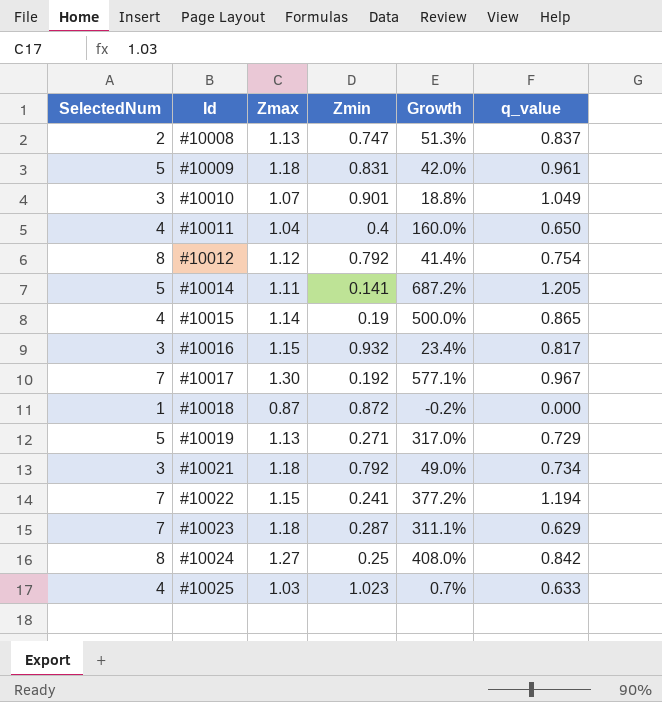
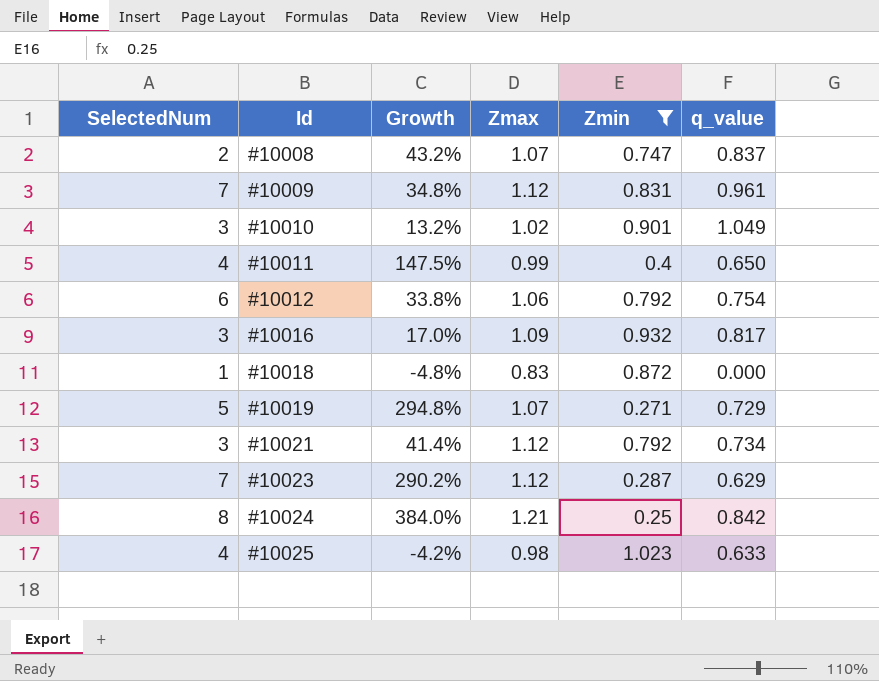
filter: none -> Zmin >= 0.25
column Growth | position: 5 -> 3
#10008 | Growth: 51.3% -> 43.2%
#10008 | Zmax: 1.13 -> 1.07
#10009 | SelectedNum: 5 -> 7
#10009 | Growth: 42.0% -> 34.8%
#10009 | Zmax: 1.18 -> 1.12
#10010 | Growth: 18.8% -> 13.2%
#10010 | Zmax: 1.07 -> 1.02
#10011 | Growth: 160.0% -> 147.5%
#10011 | Zmax: 1.04 -> 0.99
#10012 | SelectedNum: 8 -> 6
#10012 | Growth: 41.4% -> 33.8%
#10012 | Zmax: 1.12 -> 1.06
#10016 | Growth: 23.4% -> 17.0%
#10016 | Zmax: 1.15 -> 1.09
#10018 | Growth: -0.2% -> -4.8%
#10018 | Zmax: 0.87 -> 0.83
#10019 | Growth: 317.0% -> 294.8%
#10019 | Zmax: 1.13 -> 1.07
#10021 | Growth: 49.0% -> 41.4%
#10021 | Zmax: 1.18 -> 1.12
#10023 | Growth: 311.1% -> 290.2%
#10023 | Zmax: 1.18 -> 1.12
#10024 | Growth: 408.0% -> 384.0%
#10024 | Zmax: 1.27 -> 1.21
#10025 | Growth: 0.7% -> -4.2%
#10025 | Zmax: 1.03 -> 0.98

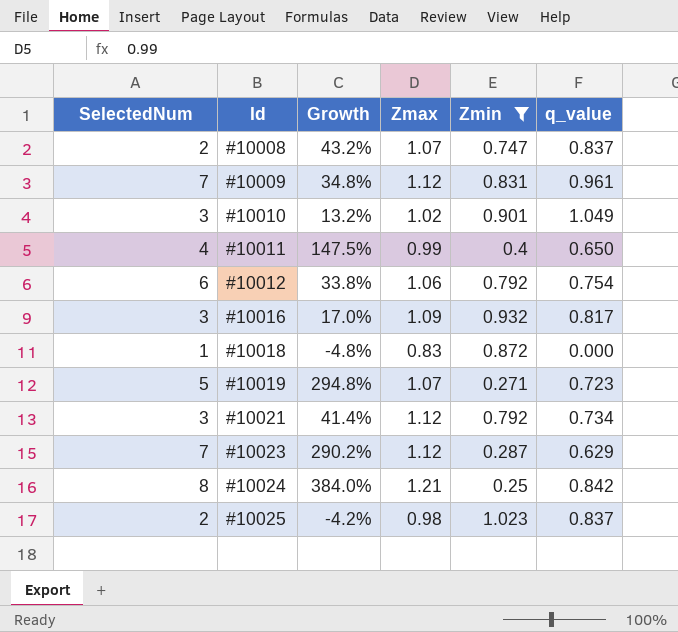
#10019 | q_value: 0.729 -> 0.723
#10025 | SelectedNum: 4 -> 2
#10025 | q_value: 0.633 -> 0.837

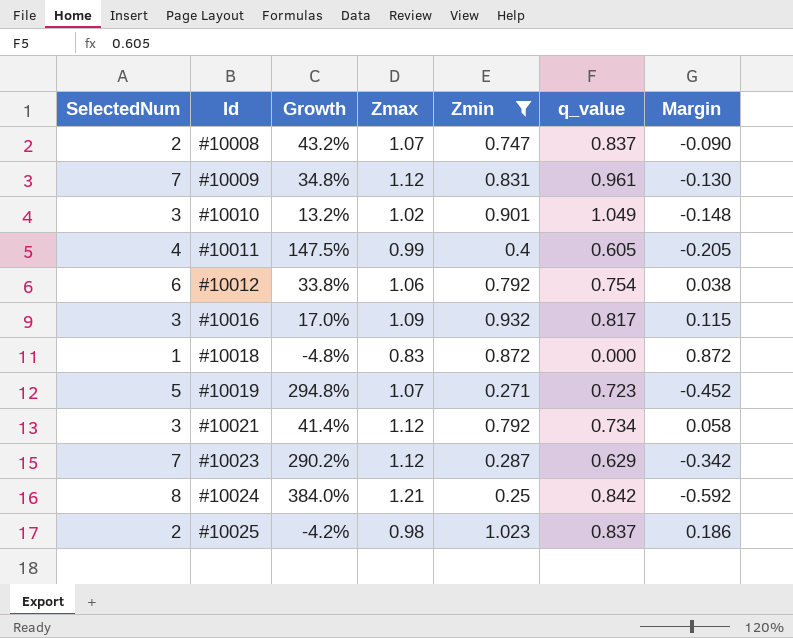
column Margin | formula: none -> [Zmin] - [q_value]
#10011 | q_value: 0.650 -> 0.605

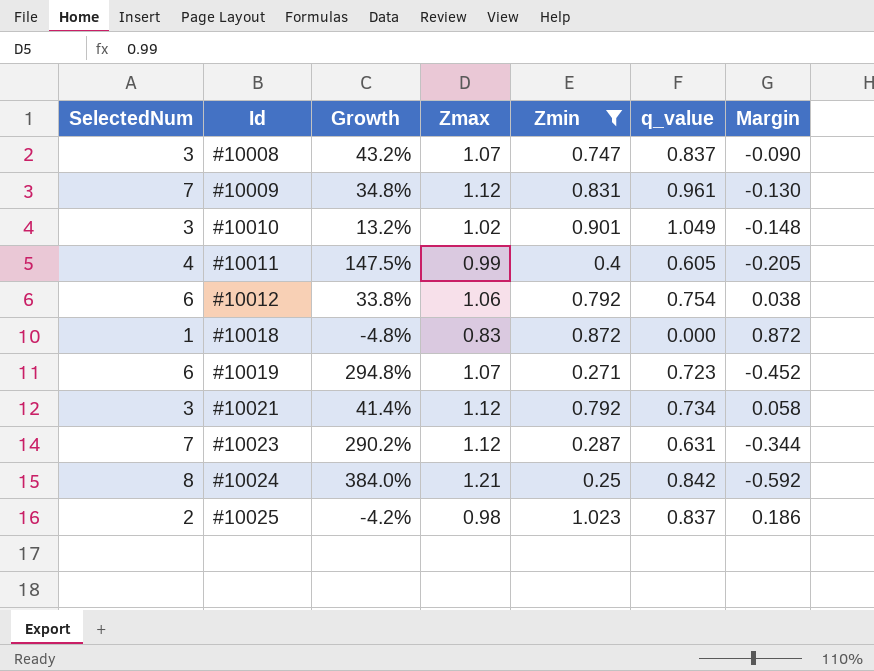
row #10016: 3 | 17.0% | 1.09 | 0.932 | 0.817 | 0.115 -> none
#10008 | SelectedNum: 2 -> 3
#10019 | SelectedNum: 5 -> 6
#10023 | q_value: 0.629 -> 0.631
#10023 | Margin: -0.342 -> -0.344

